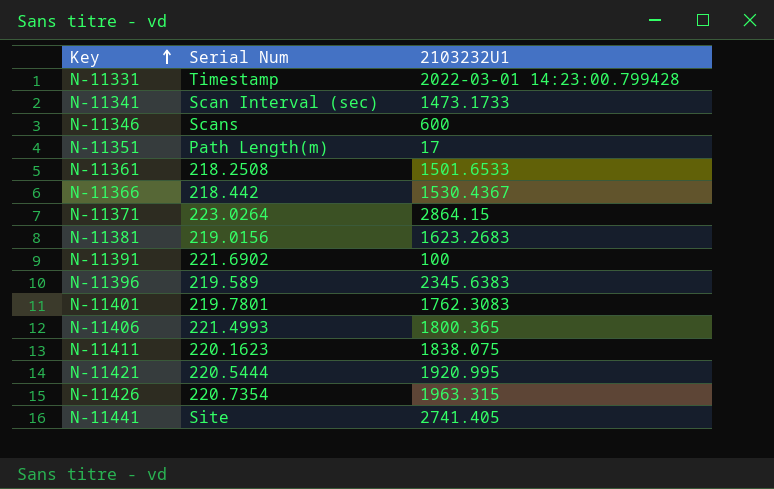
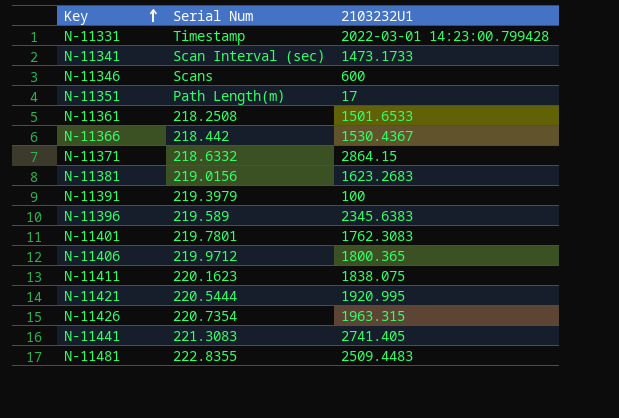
N-11371 | Serial Num: 223.0264 -> 218.6332
N-11391 | Serial Num: 221.6902 -> 219.3979
N-11406 | Serial Num: 221.4993 -> 219.9712
N-11441 | Serial Num: Site -> 221.3083
row N-11481: none -> 222.8355 | 2509.4483

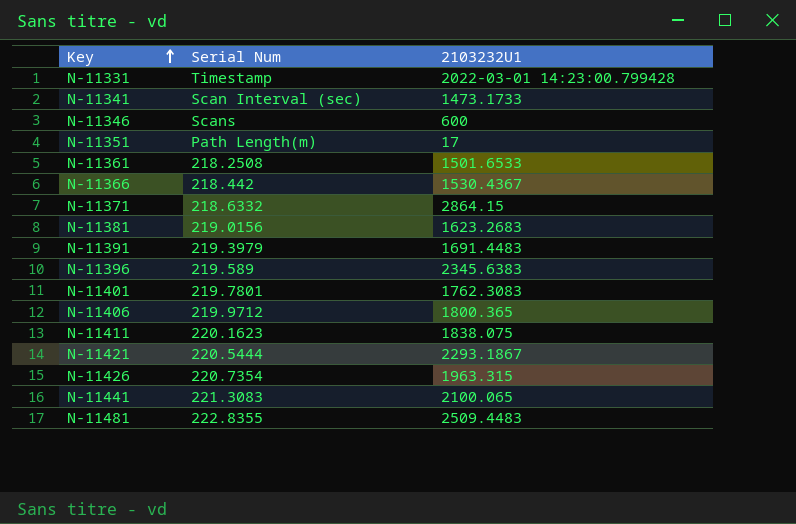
N-11391 | 2103232U1: 100 -> 1691.4483
N-11421 | 2103232U1: 1920.995 -> 2293.1867
N-11441 | 2103232U1: 2741.405 -> 2100.065

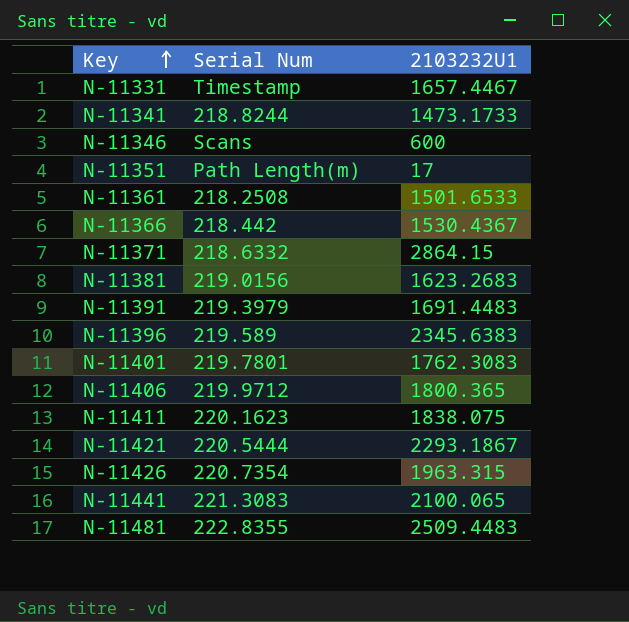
N-11331 | 2103232U1: 2022-03-01 14:23:00.799428 -> 1657.4467
N-11341 | Serial Num: Scan Interval (sec) -> 218.8244

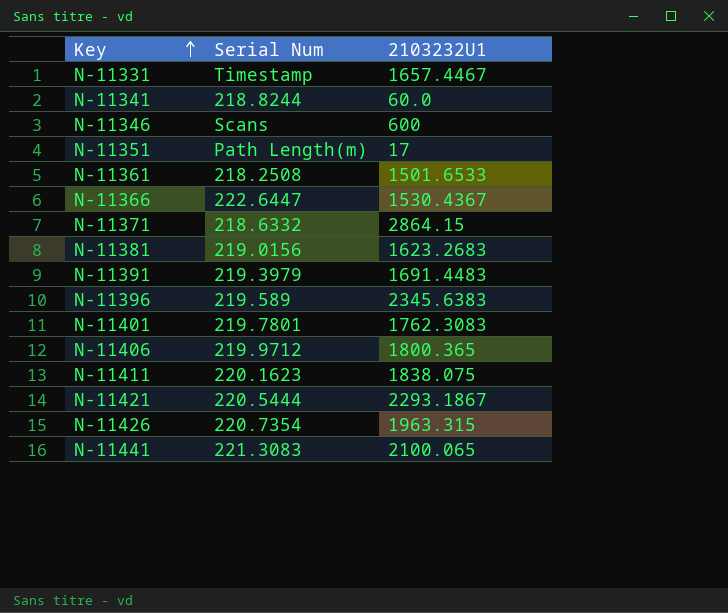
row N-11481: 222.8355 | 2509.4483 -> none
N-11341 | 2103232U1: 1473.1733 -> 60.0
N-11366 | Serial Num: 218.442 -> 222.6447

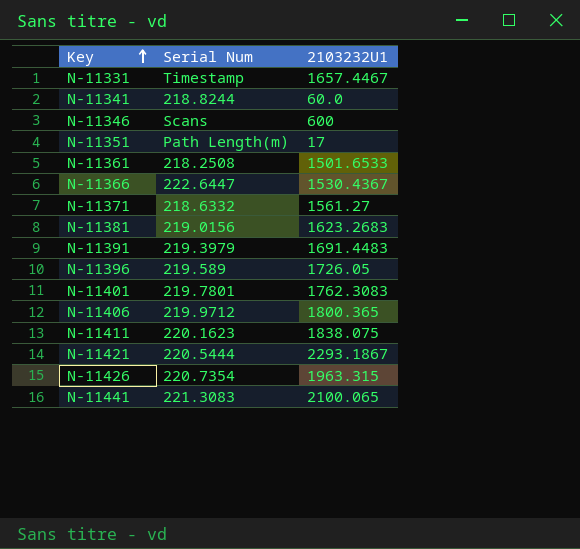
N-11371 | 2103232U1: 2864.15 -> 1561.27
N-11396 | 2103232U1: 2345.6383 -> 1726.05

